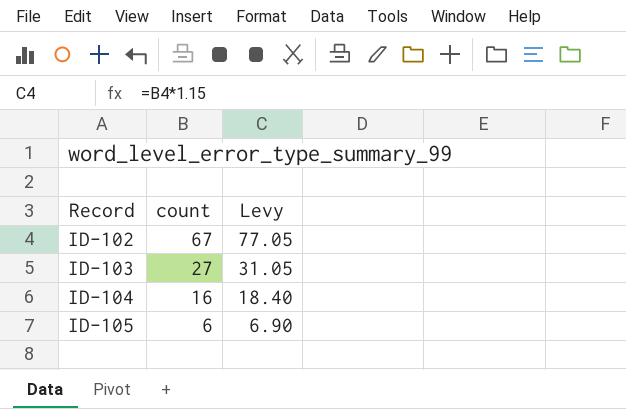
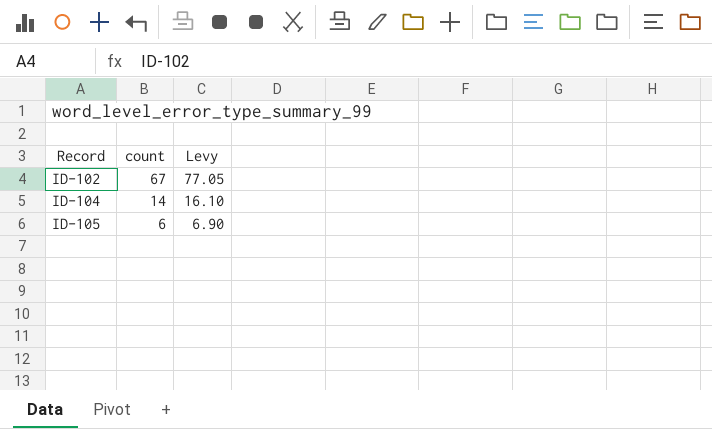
row ID-103: 27 | 31.05 -> none
ID-104 | count: 16 -> 14
ID-104 | Levy: 18.40 -> 16.10

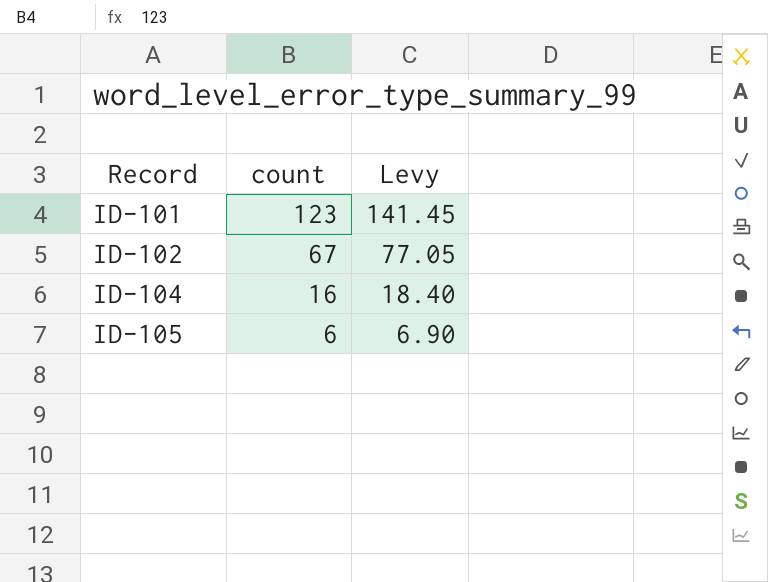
row ID-101: none -> 123 | 141.45
ID-104 | count: 14 -> 16
ID-104 | Levy: 16.10 -> 18.40

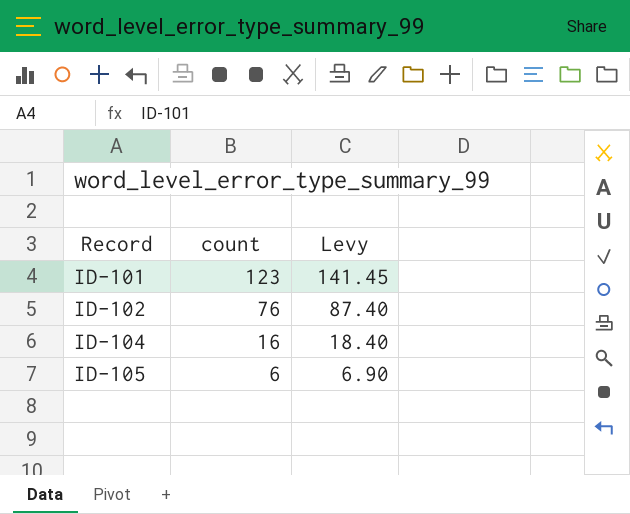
ID-102 | count: 67 -> 76
ID-102 | Levy: 77.05 -> 87.40

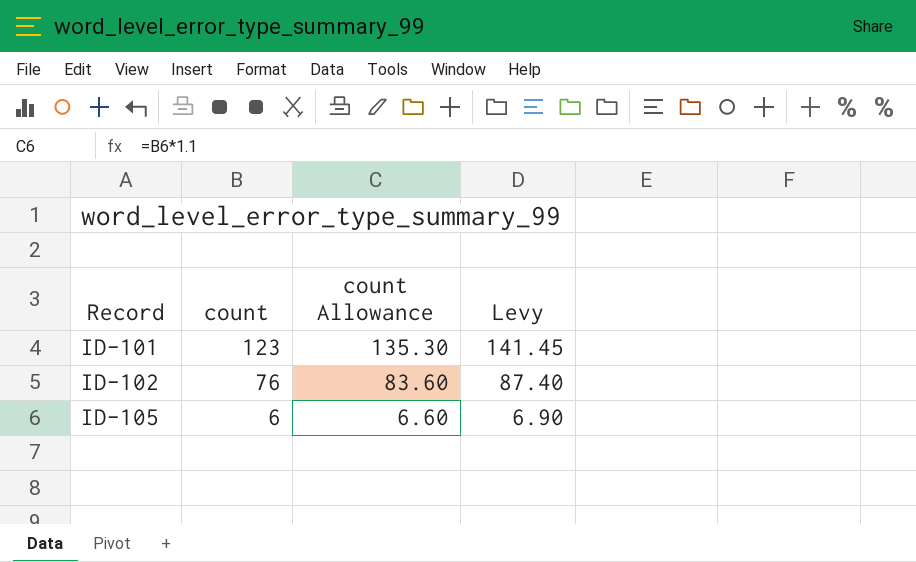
column count Allowance | formula: none -> [count] * 1.1
row ID-104: 16 | 18.40 -> none

